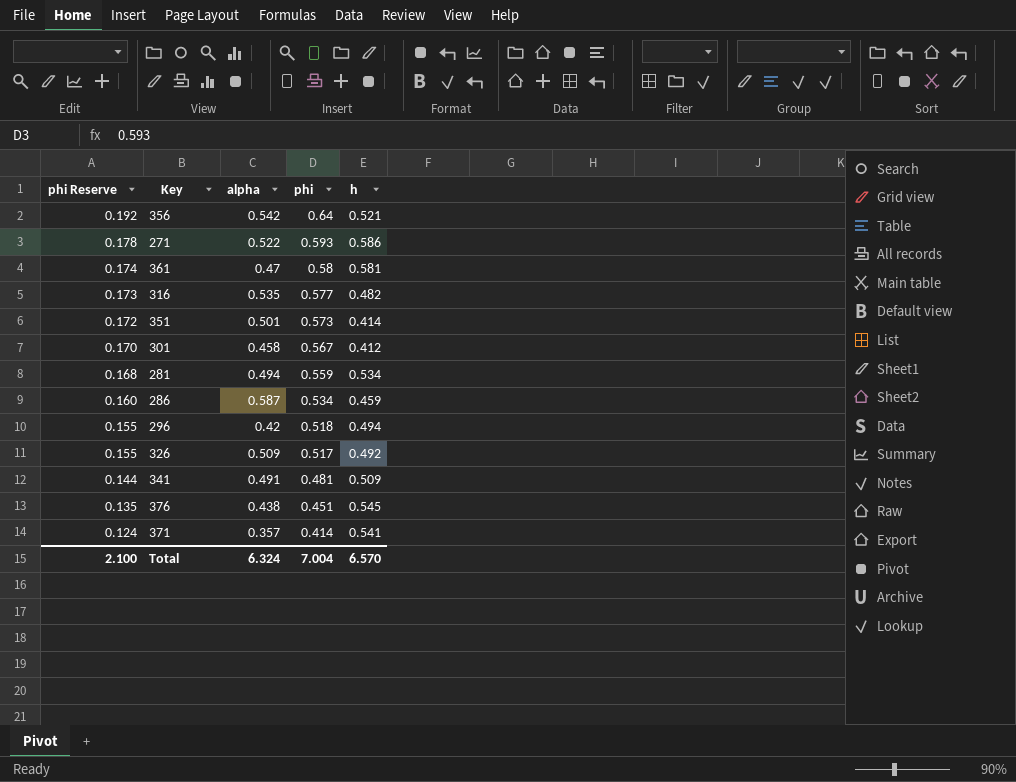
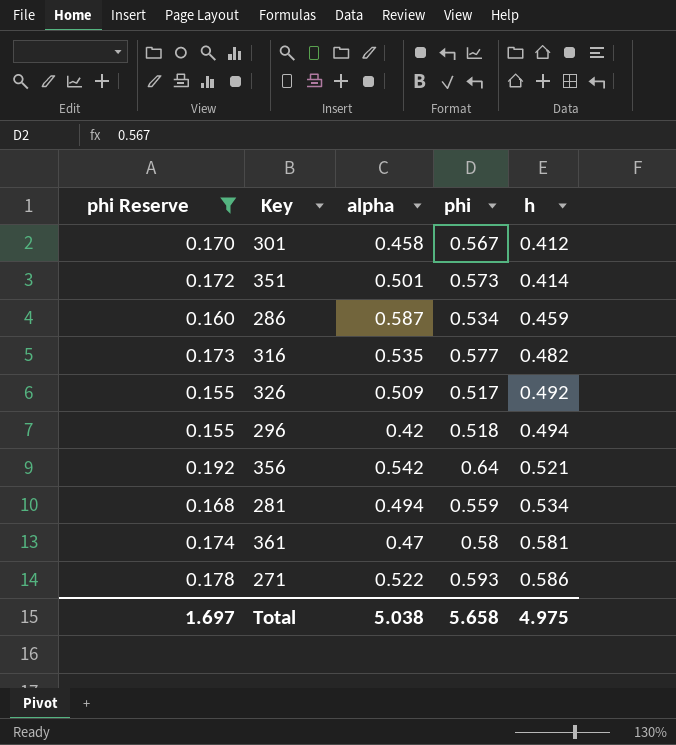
filter: none -> phi Reserve >= 0.155
row order: phi Reserve descending -> h ascending
Total | phi Reserve: 2.100 -> 1.697
Total | alpha: 6.324 -> 5.038
Total | phi: 7.004 -> 5.658
Total | h: 6.570 -> 4.975

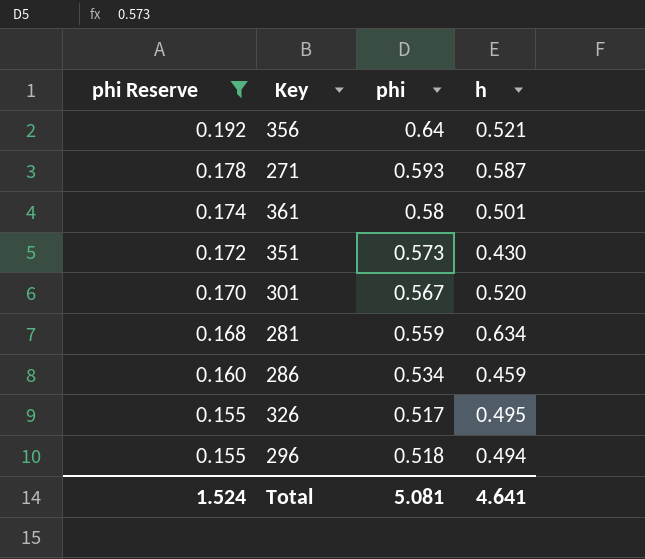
row order: h ascending -> phi Reserve descending
column alpha | position: 3 -> none
row 316: 0.173 | 0.535 | 0.577 | 0.482 -> none
271 | h: 0.586 -> 0.587
361 | h: 0.581 -> 0.501
351 | h: 0.414 -> 0.430
301 | h: 0.412 -> 0.520
281 | h: 0.534 -> 0.634
326 | h: 0.492 -> 0.495
Total | phi Reserve: 1.697 -> 1.524
Total | phi: 5.658 -> 5.081
Total | h: 4.975 -> 4.641

